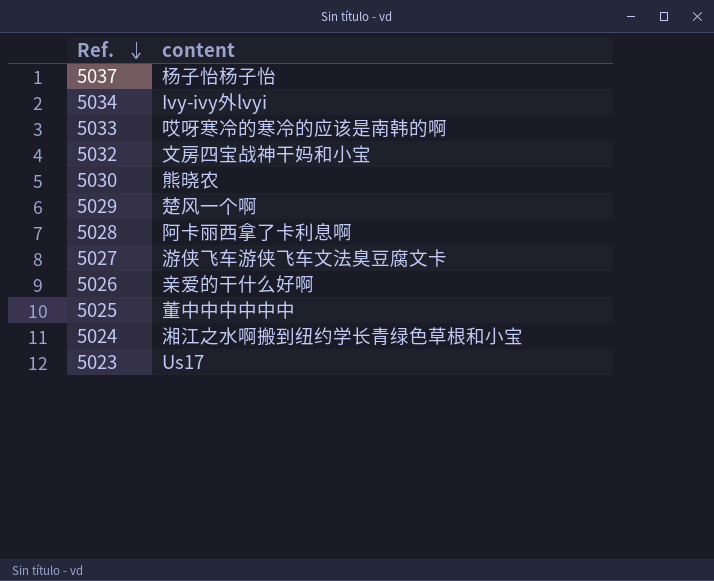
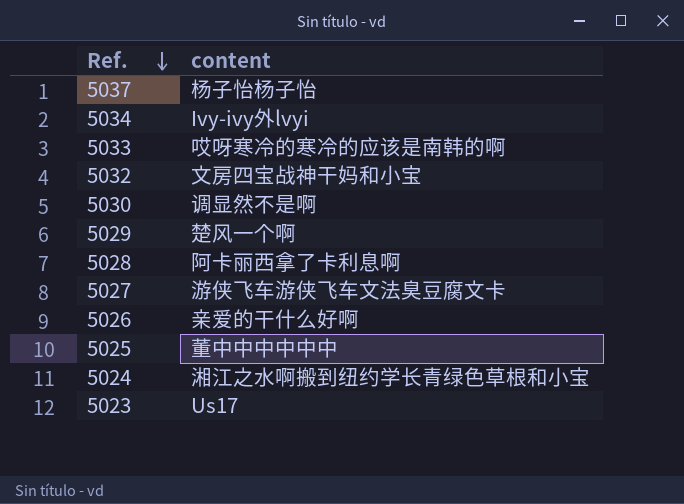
5030 | content: 熊晓农 -> 调显然不是啊

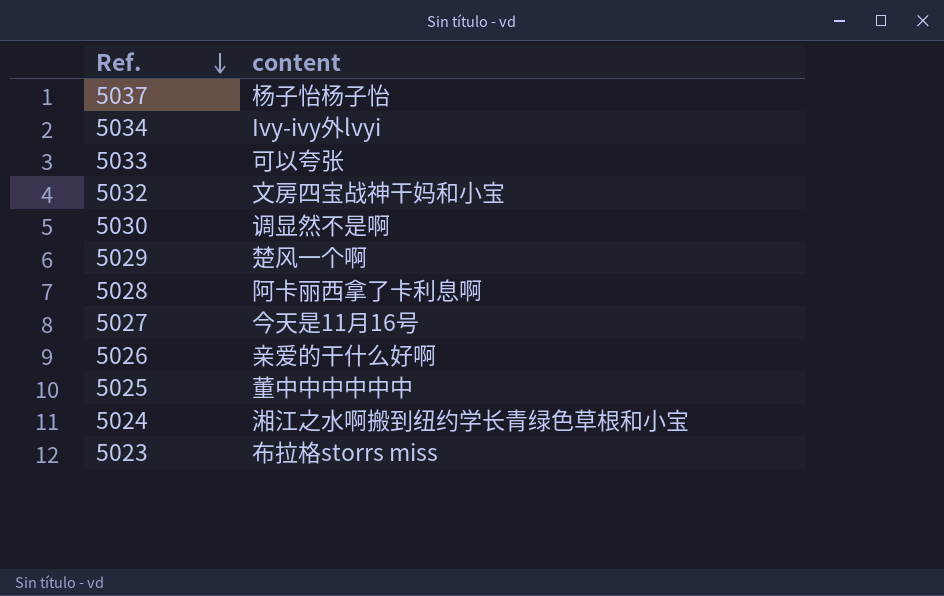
5033 | content: 哎呀寒冷的寒冷的应该是南韩的啊 -> 可以夸张
5027 | content: 游侠飞车游侠飞车文法臭豆腐文卡 -> 今天是11月16号
5023 | content: Us17 -> 布拉格storrs miss

